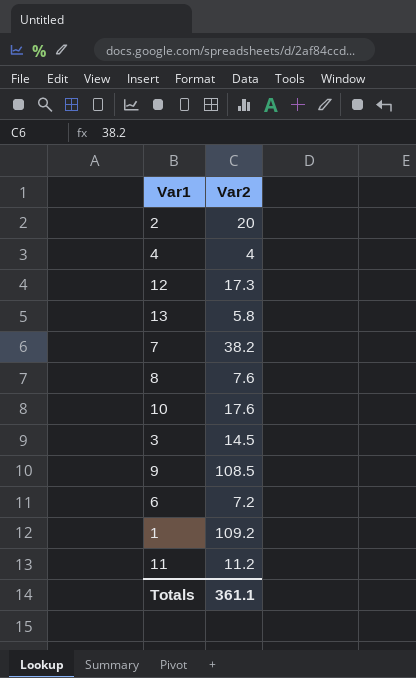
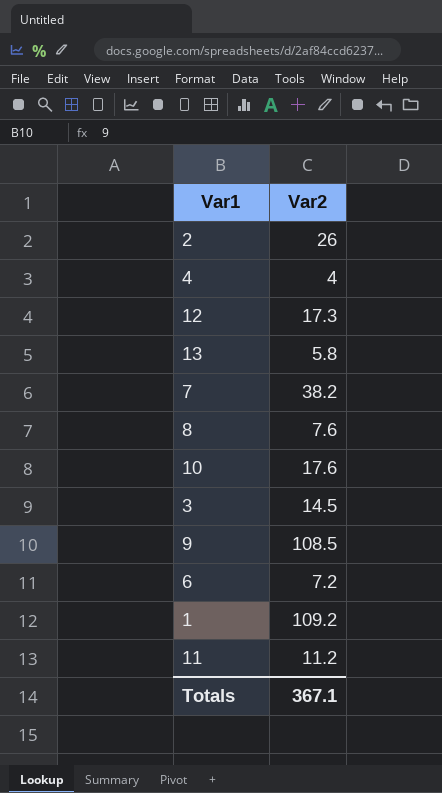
2 | Var2: 20 -> 26
Totals | Var2: 361.1 -> 367.1

